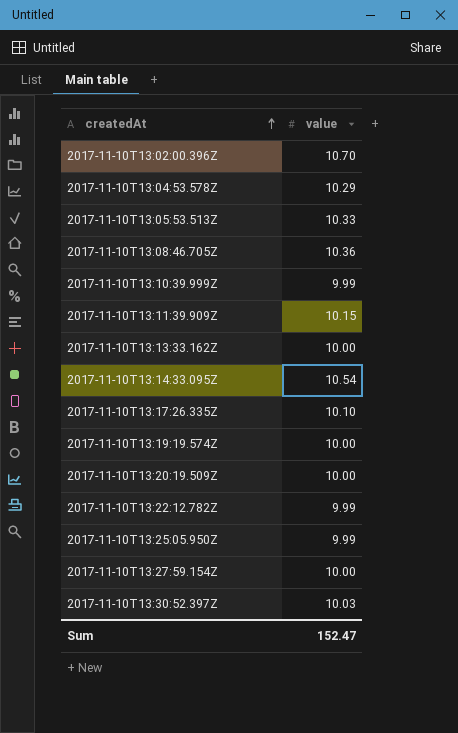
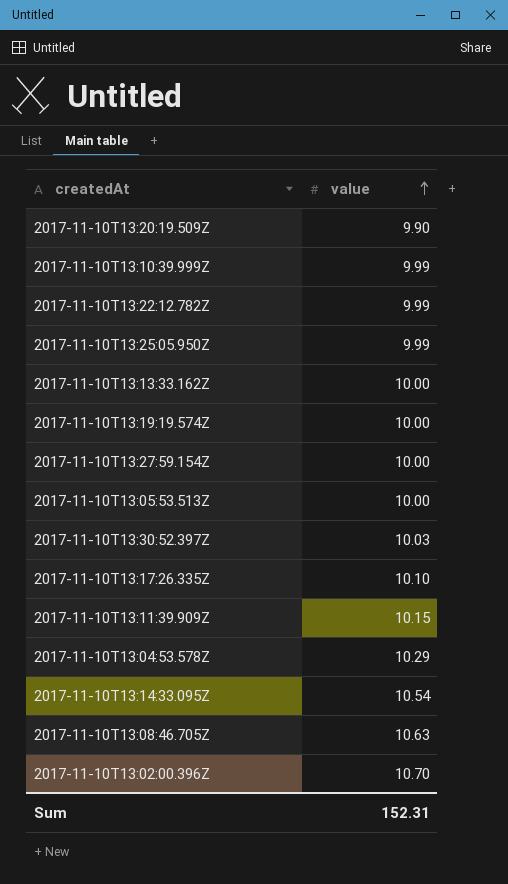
row order: createdAt ascending -> value ascending
2017-11-10T13:20:19.509Z | value: 10.00 -> 9.90
2017-11-10T13:05:53.513Z | value: 10.33 -> 10.00
2017-11-10T13:08:46.705Z | value: 10.36 -> 10.63
Sum | value: 152.47 -> 152.31

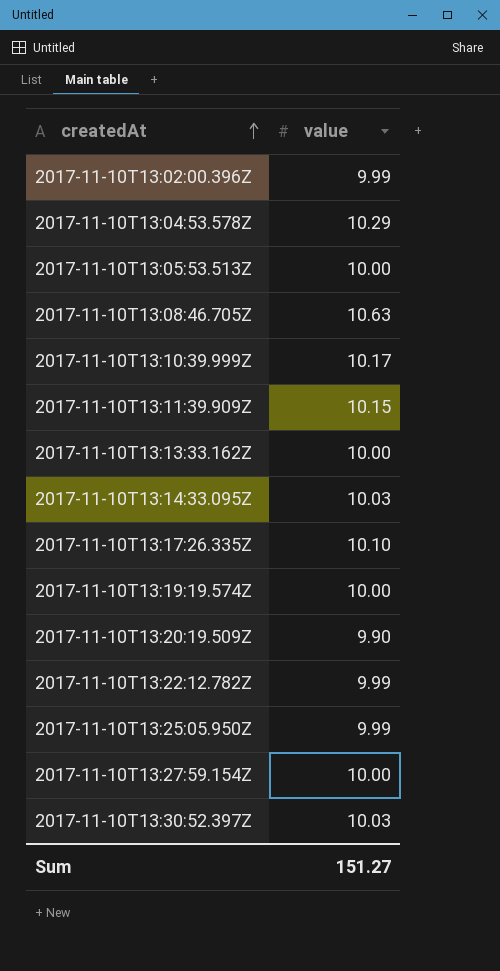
row order: value ascending -> createdAt ascending
2017-11-10T13:02:00.396Z | value: 10.70 -> 9.99
2017-11-10T13:10:39.999Z | value: 9.99 -> 10.17
2017-11-10T13:14:33.095Z | value: 10.54 -> 10.03
Sum | value: 152.31 -> 151.27

